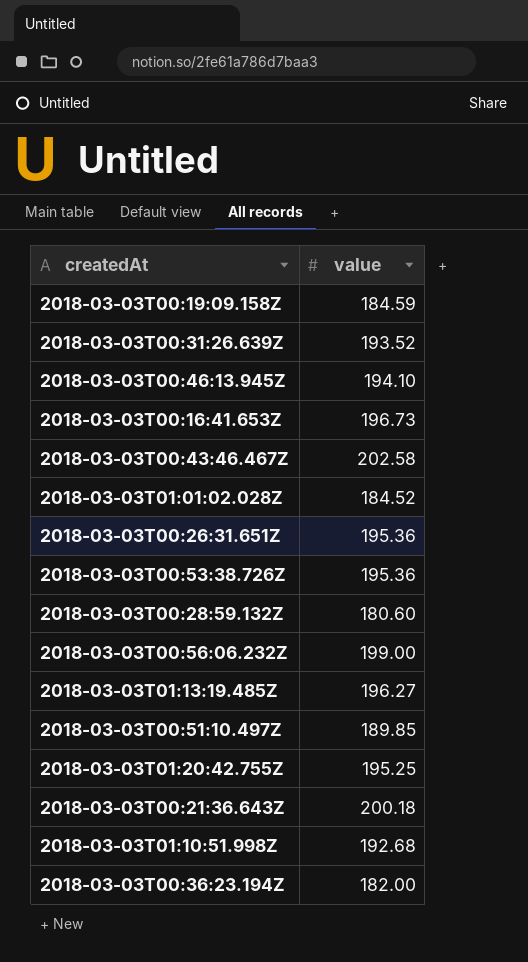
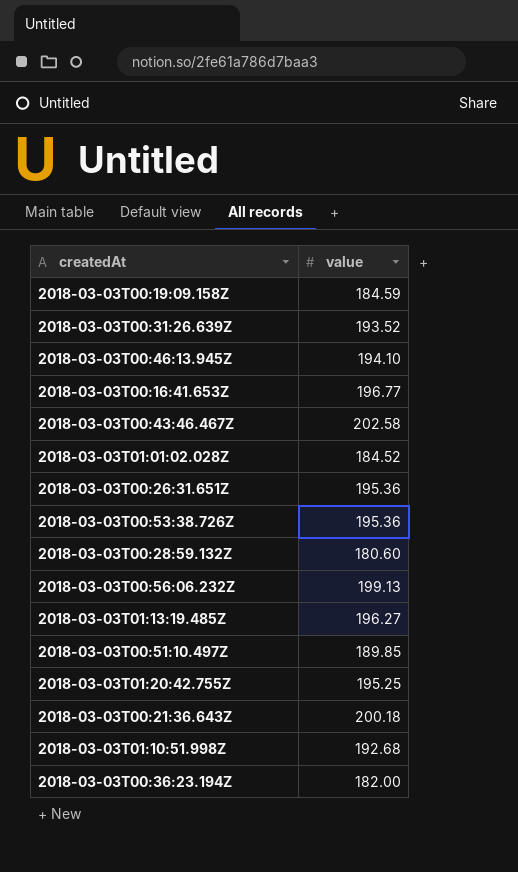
2018-03-03T00:16:41.653Z | value: 196.73 -> 196.77
2018-03-03T00:56:06.232Z | value: 199.00 -> 199.13

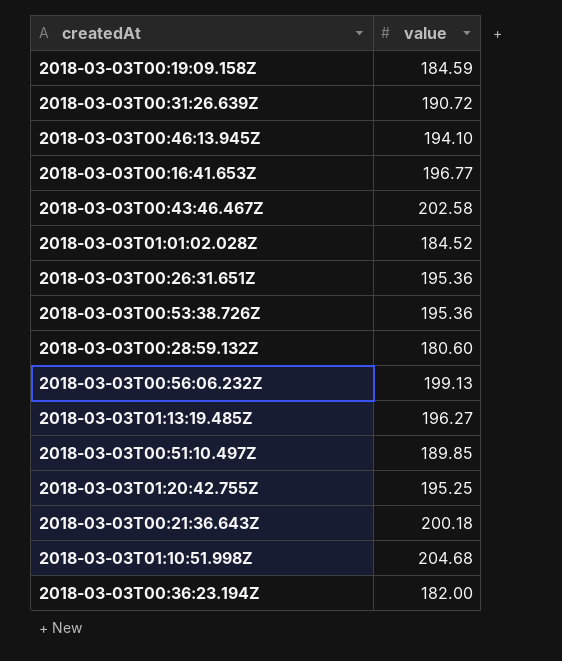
2018-03-03T00:31:26.639Z | value: 193.52 -> 190.72
2018-03-03T01:10:51.998Z | value: 192.68 -> 204.68

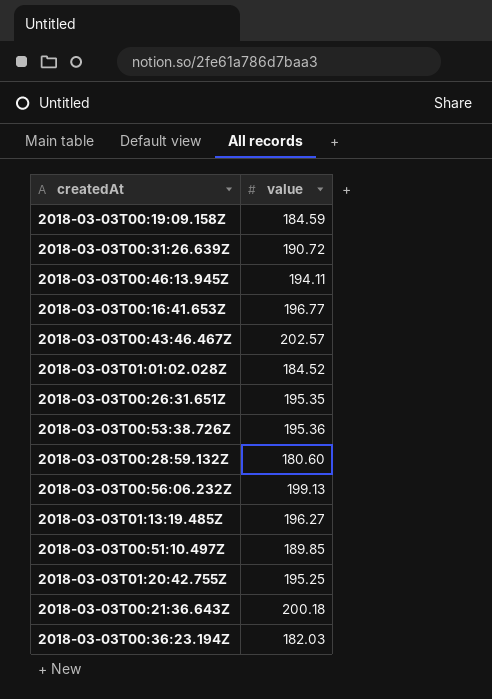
row 2018-03-03T01:10:51.998Z: 204.68 -> none
2018-03-03T00:46:13.945Z | value: 194.10 -> 194.11
2018-03-03T00:43:46.467Z | value: 202.58 -> 202.57
2018-03-03T00:26:31.651Z | value: 195.36 -> 195.35
2018-03-03T00:36:23.194Z | value: 182.00 -> 182.03

